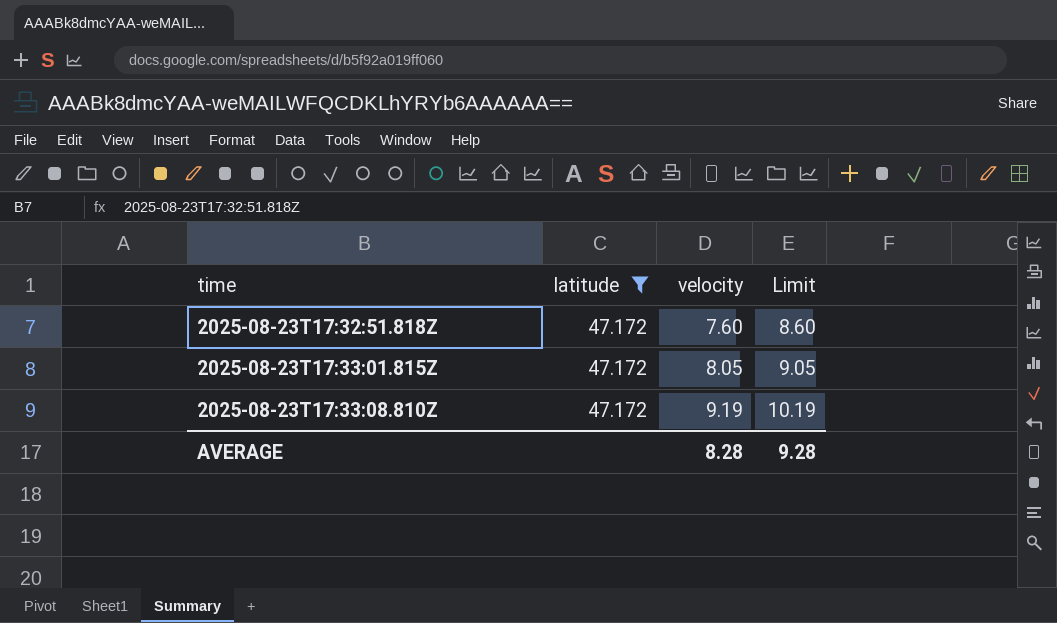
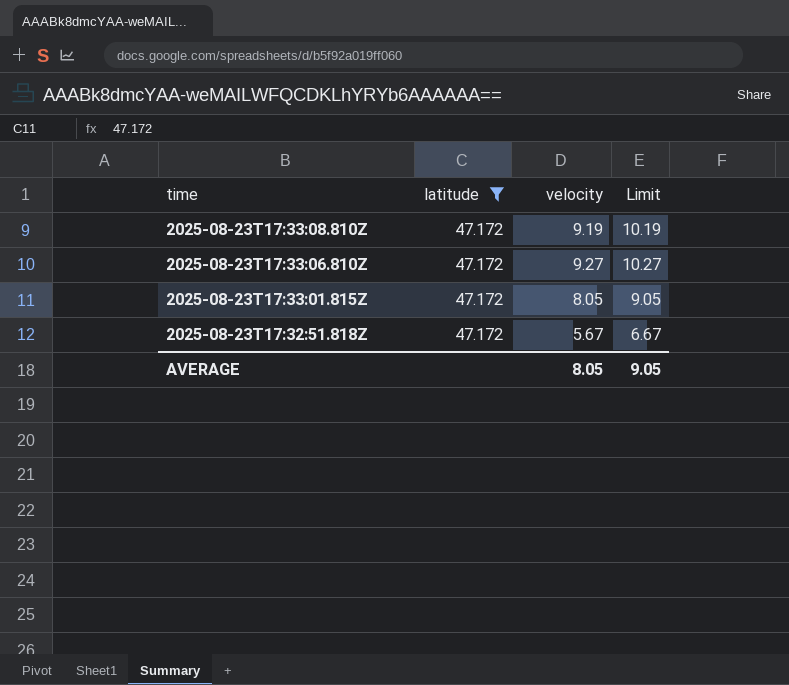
row order: time ascending -> time descending
row 2025-08-23T17:33:06.810Z: none -> 47.172 | 9.27 | 10.27
2025-08-23T17:32:51.818Z | velocity: 7.60 -> 5.67
2025-08-23T17:32:51.818Z | Limit: 8.60 -> 6.67
AVERAGE | velocity: 8.28 -> 8.05
AVERAGE | Limit: 9.28 -> 9.05

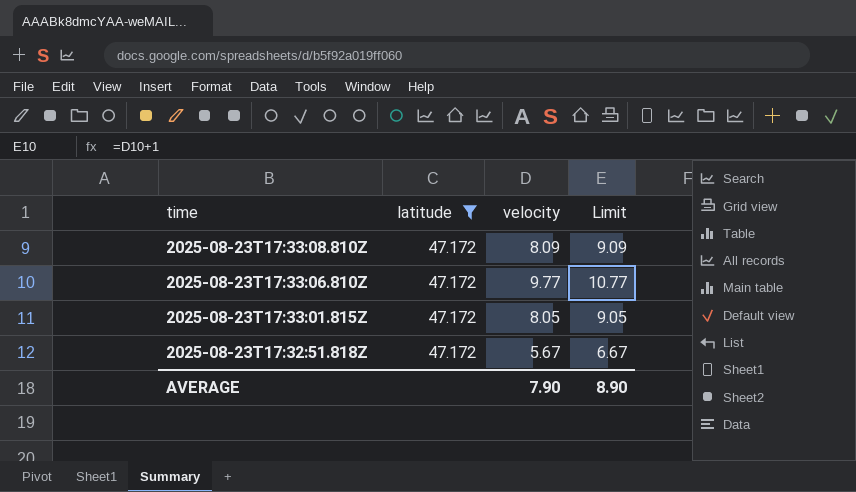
2025-08-23T17:33:08.810Z | velocity: 9.19 -> 8.09
2025-08-23T17:33:08.810Z | Limit: 10.19 -> 9.09
2025-08-23T17:33:06.810Z | velocity: 9.27 -> 9.77
2025-08-23T17:33:06.810Z | Limit: 10.27 -> 10.77
AVERAGE | velocity: 8.05 -> 7.90
AVERAGE | Limit: 9.05 -> 8.90

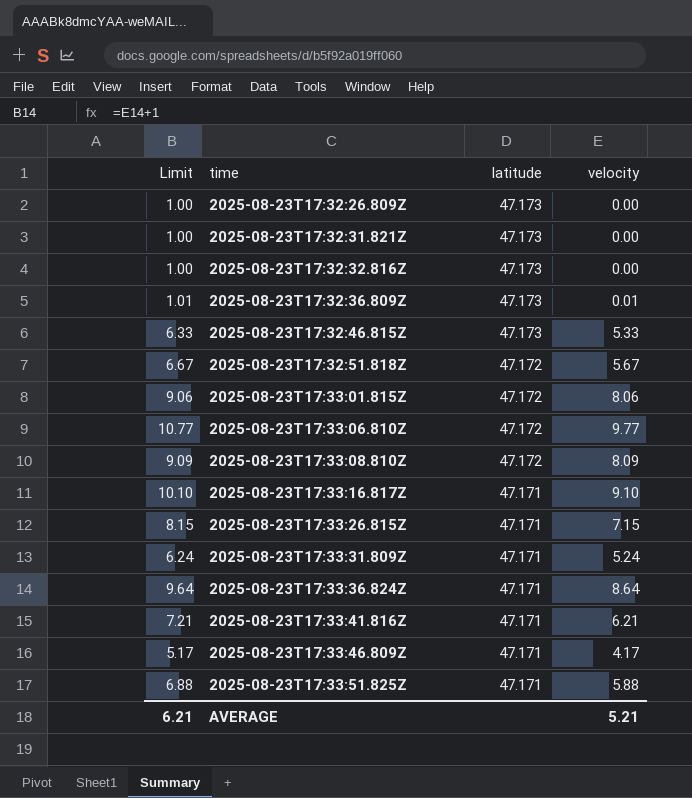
filter: latitude = 47.172 -> none
row order: time descending -> time ascending
column Limit | position: 4 -> 1
2025-08-23T17:33:01.815Z | Limit: 9.05 -> 9.06
2025-08-23T17:33:01.815Z | velocity: 8.05 -> 8.06
AVERAGE | Limit: 8.90 -> 6.21
AVERAGE | velocity: 7.90 -> 5.21

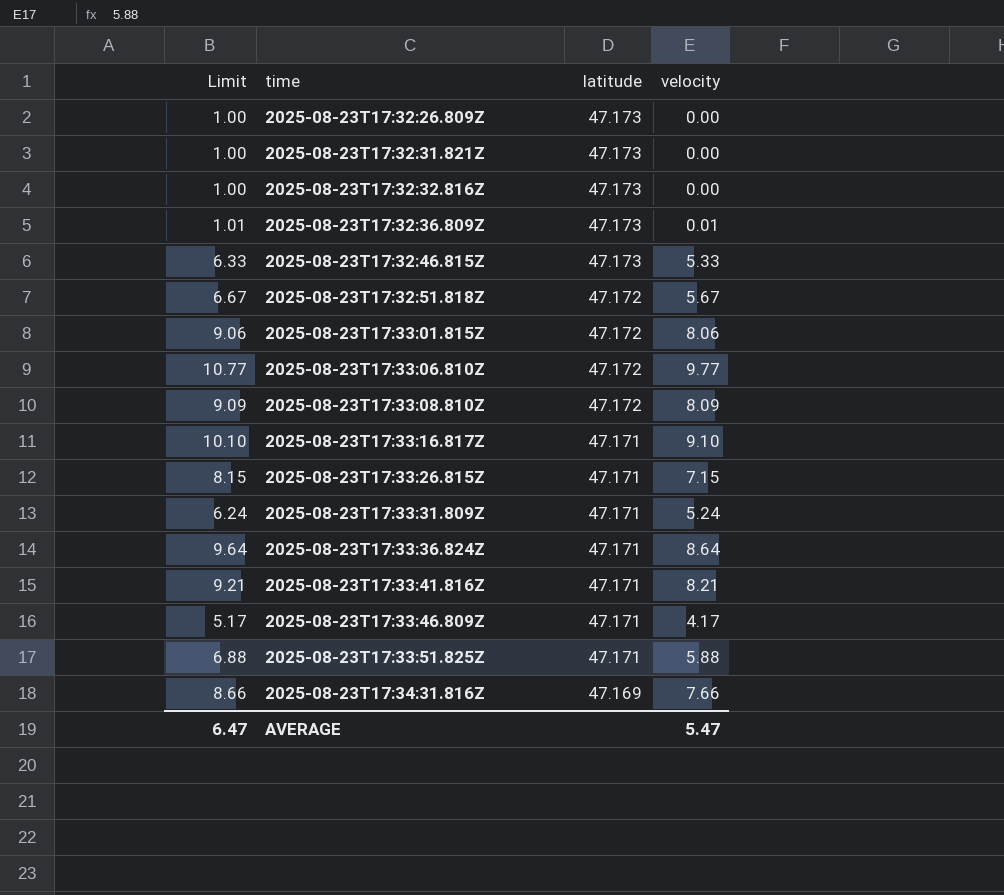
2025-08-23T17:33:41.816Z | Limit: 7.21 -> 9.21
2025-08-23T17:33:41.816Z | velocity: 6.21 -> 8.21
row 2025-08-23T17:34:31.816Z: none -> 8.66 | 47.169 | 7.66
AVERAGE | Limit: 6.21 -> 6.47
AVERAGE | velocity: 5.21 -> 5.47

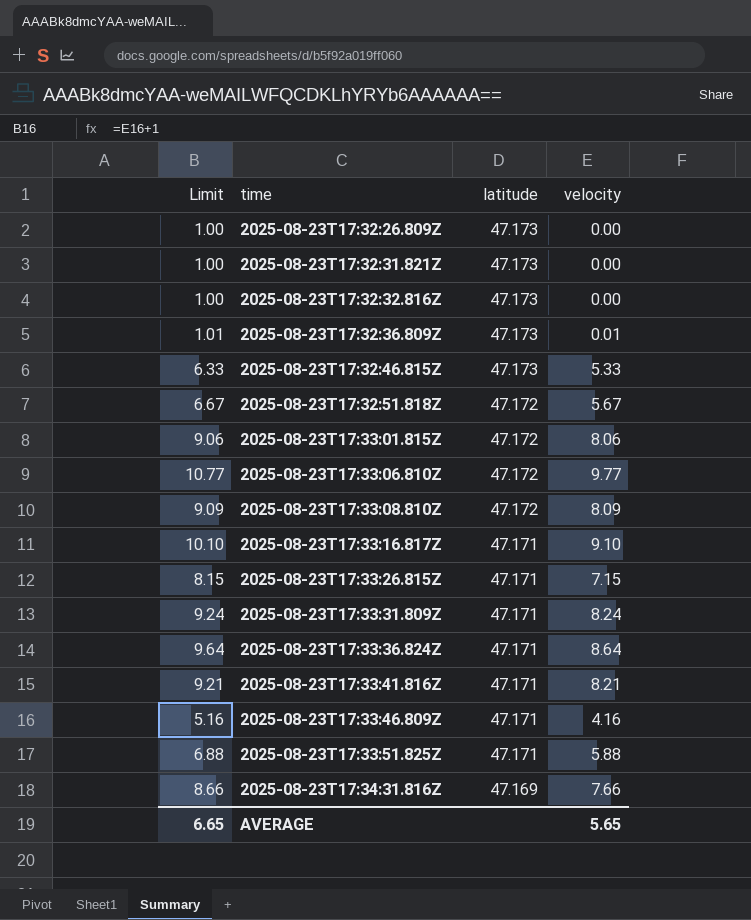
2025-08-23T17:33:31.809Z | Limit: 6.24 -> 9.24
2025-08-23T17:33:31.809Z | velocity: 5.24 -> 8.24
2025-08-23T17:33:46.809Z | Limit: 5.17 -> 5.16
2025-08-23T17:33:46.809Z | velocity: 4.17 -> 4.16
AVERAGE | Limit: 6.47 -> 6.65
AVERAGE | velocity: 5.47 -> 5.65

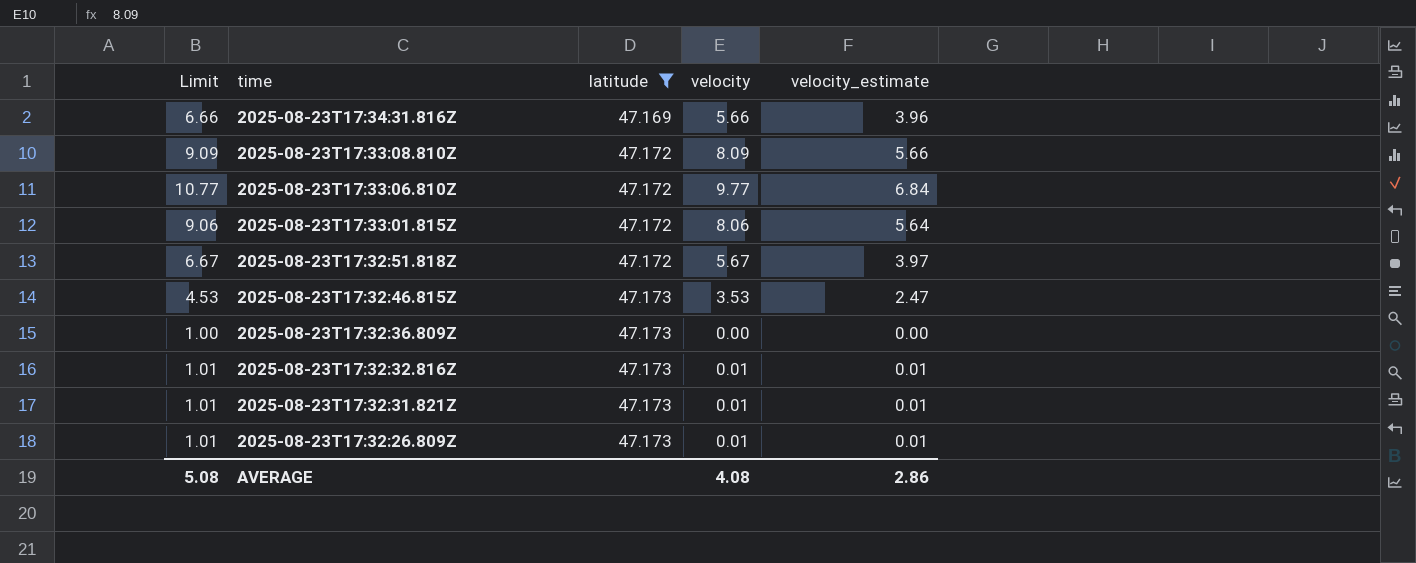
filter: none -> latitude != 47.171
row order: time ascending -> time descending
column velocity_estimate | formula: none -> [velocity] * 0.7
2025-08-23T17:34:31.816Z | Limit: 8.66 -> 6.66
2025-08-23T17:34:31.816Z | velocity: 7.66 -> 5.66
2025-08-23T17:32:46.815Z | Limit: 6.33 -> 4.53
2025-08-23T17:32:46.815Z | velocity: 5.33 -> 3.53
2025-08-23T17:32:36.809Z | Limit: 1.01 -> 1.00
2025-08-23T17:32:36.809Z | velocity: 0.01 -> 0.00
2025-08-23T17:32:32.816Z | Limit: 1.00 -> 1.01
2025-08-23T17:32:32.816Z | velocity: 0.00 -> 0.01
2025-08-23T17:32:31.821Z | Limit: 1.00 -> 1.01
2025-08-23T17:32:31.821Z | velocity: 0.00 -> 0.01
2025-08-23T17:32:26.809Z | Limit: 1.00 -> 1.01
2025-08-23T17:32:26.809Z | velocity: 0.00 -> 0.01
AVERAGE | Limit: 6.65 -> 5.08
AVERAGE | velocity: 5.65 -> 4.08

